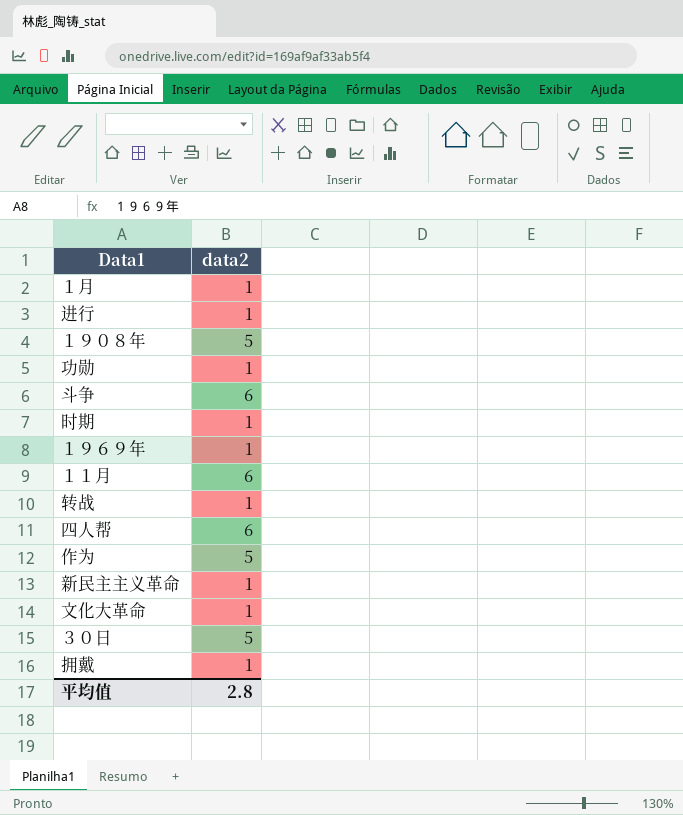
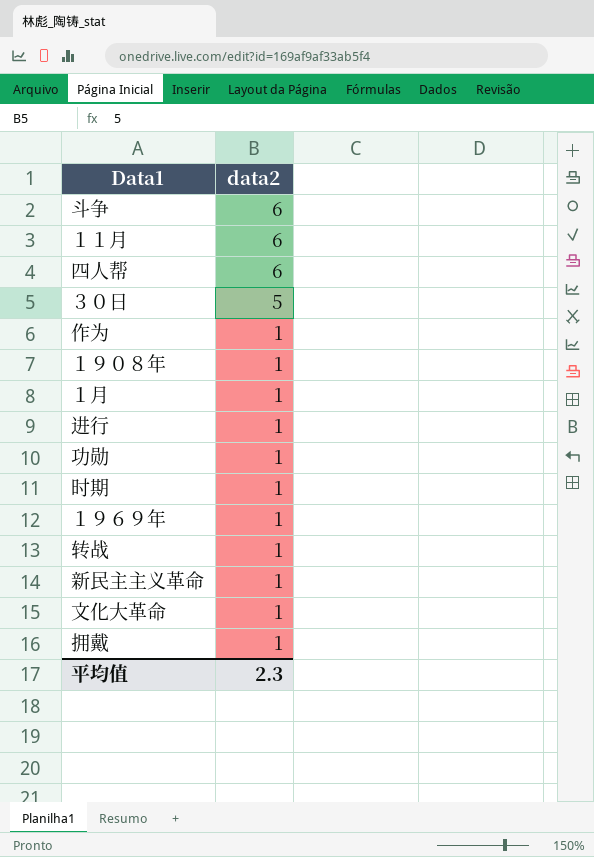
row order: none -> data2 descending
作为 | data2: 5 -> 1
１９０８年 | data2: 5 -> 1
平均值 | data2: 2.8 -> 2.3

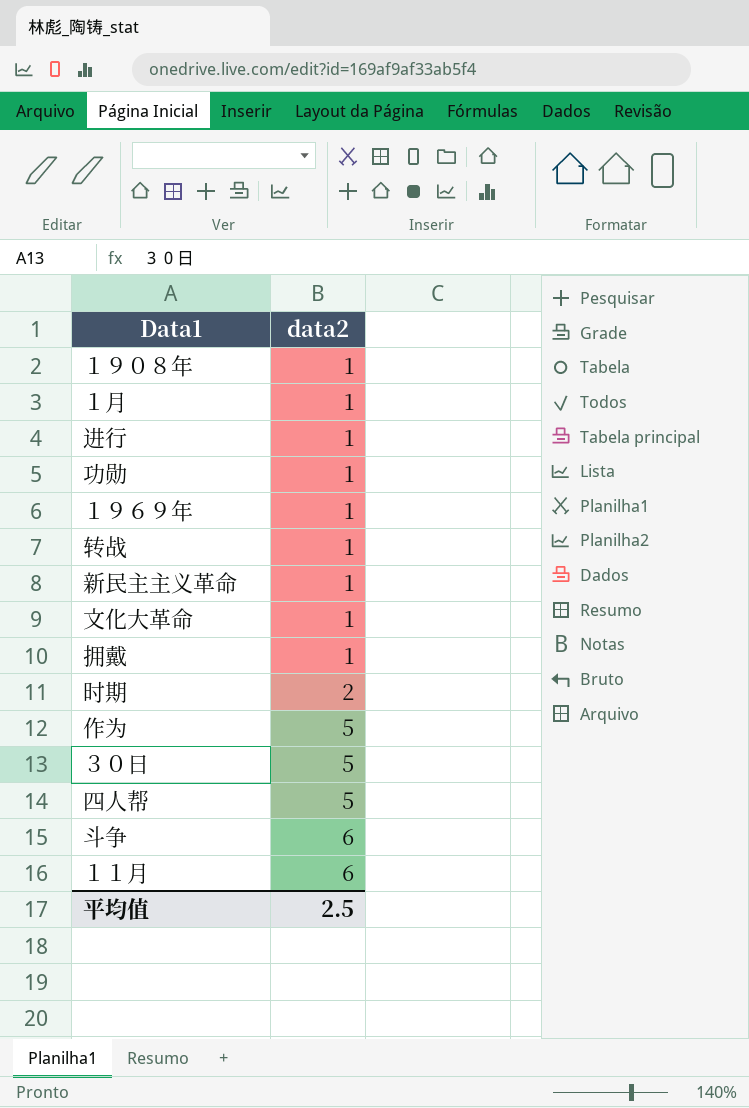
row order: data2 descending -> data2 ascending
时期 | data2: 1 -> 2
作为 | data2: 1 -> 5
四人帮 | data2: 6 -> 5
平均值 | data2: 2.3 -> 2.5

